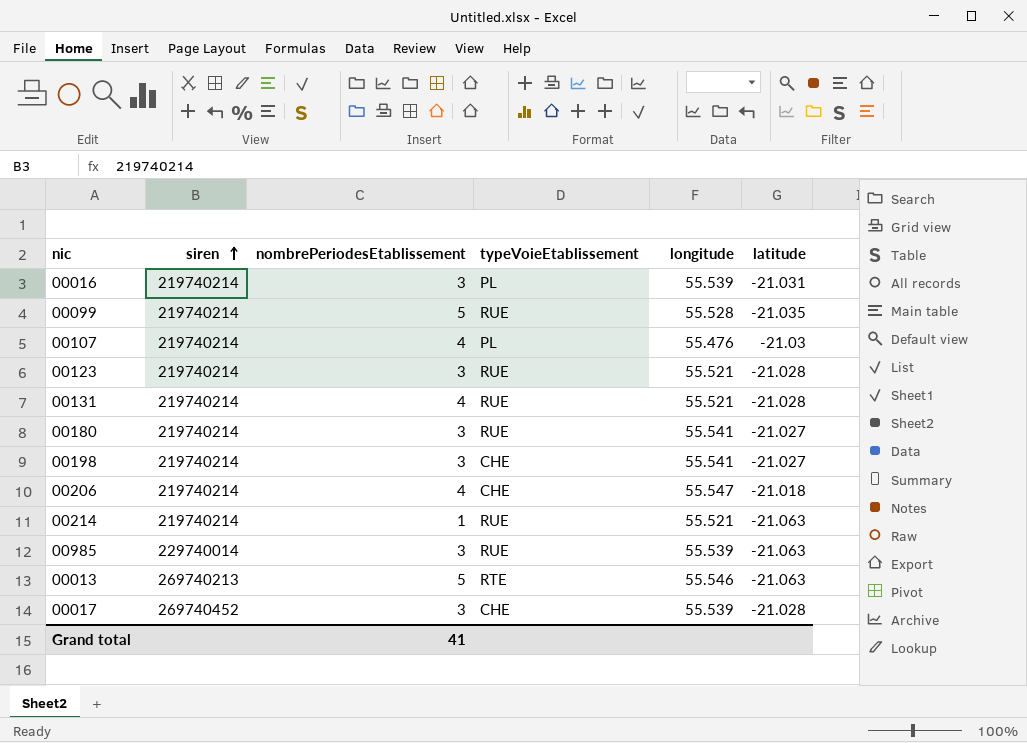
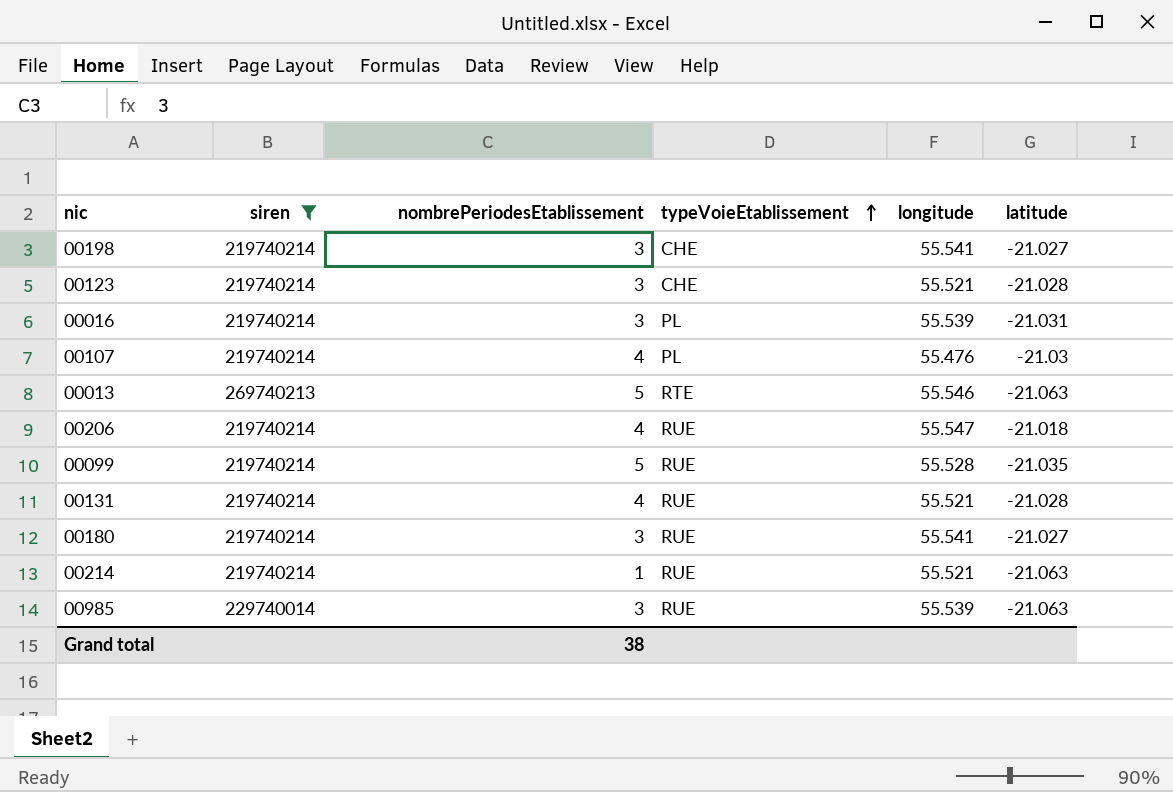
filter: none -> siren != 269740452
row order: siren ascending -> typeVoieEtablissement ascending
00123 | typeVoieEtablissement: RUE -> CHE
00206 | typeVoieEtablissement: CHE -> RUE
Grand total | nombrePeriodesEtablissement: 41 -> 38

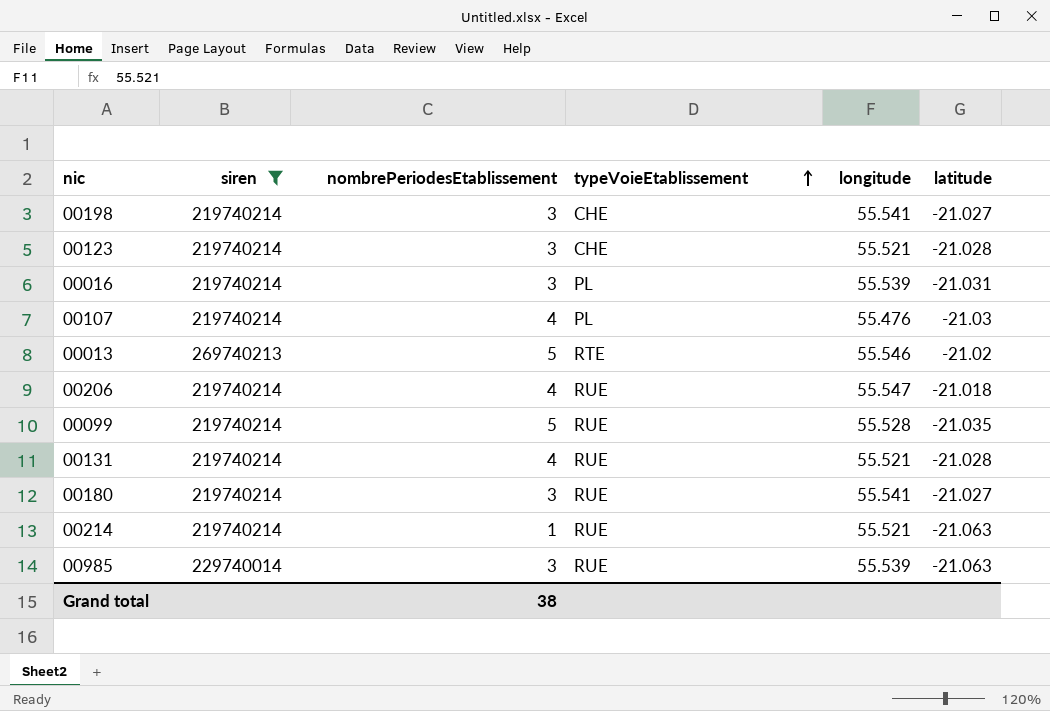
00013 | latitude: -21.063 -> -21.02

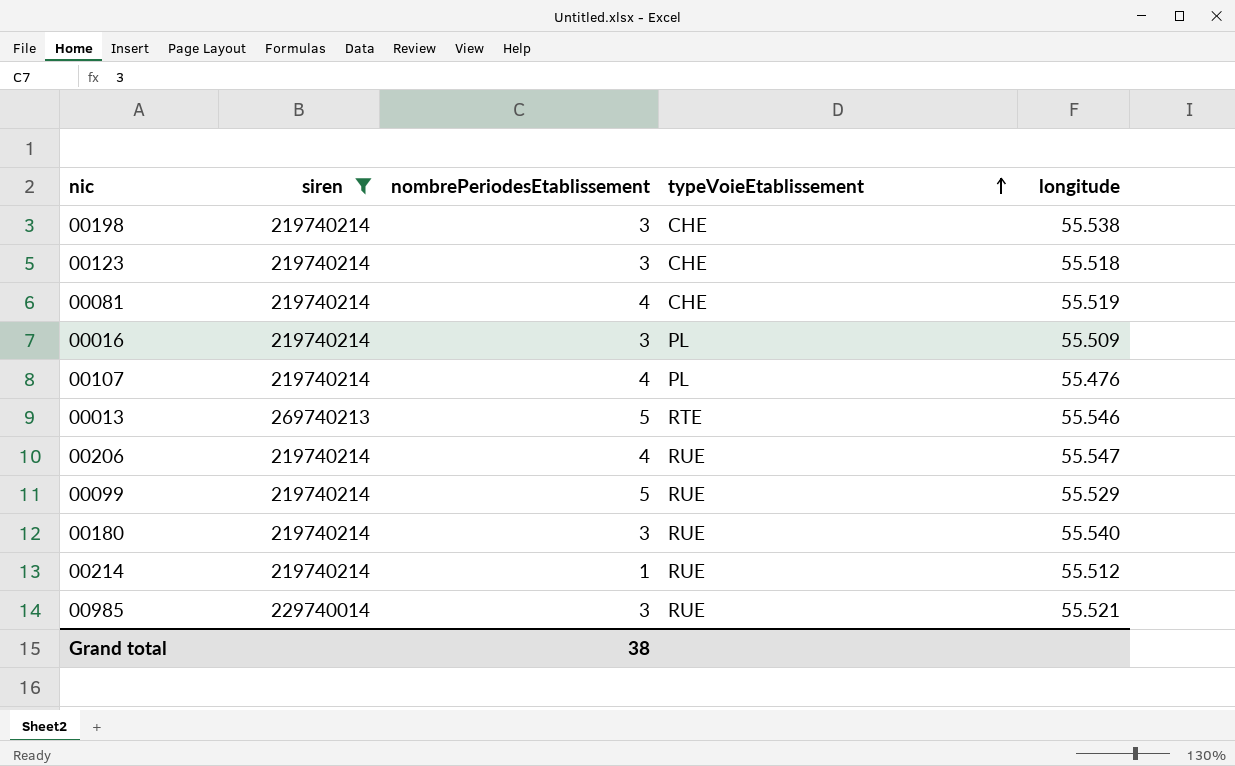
column latitude | position: 6 -> none
row 00131: 219740214 | 4 | RUE | 55.521 | -21.028 -> none
00198 | longitude: 55.541 -> 55.538
00123 | longitude: 55.521 -> 55.518
row 00081: none -> 219740214 | 4 | CHE | 55.519
00016 | longitude: 55.539 -> 55.509
00099 | longitude: 55.528 -> 55.529
00180 | longitude: 55.541 -> 55.540
00214 | longitude: 55.521 -> 55.512
00985 | longitude: 55.539 -> 55.521

